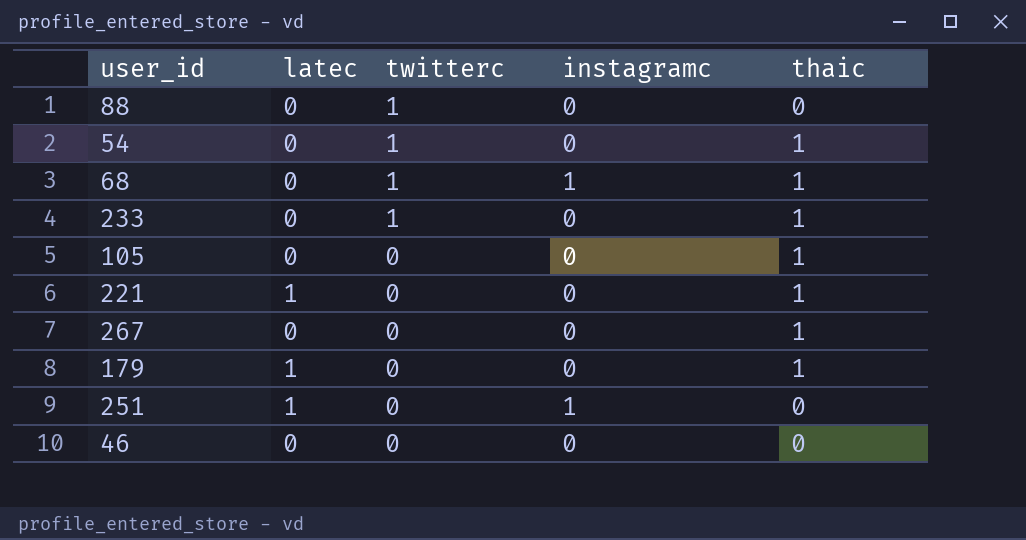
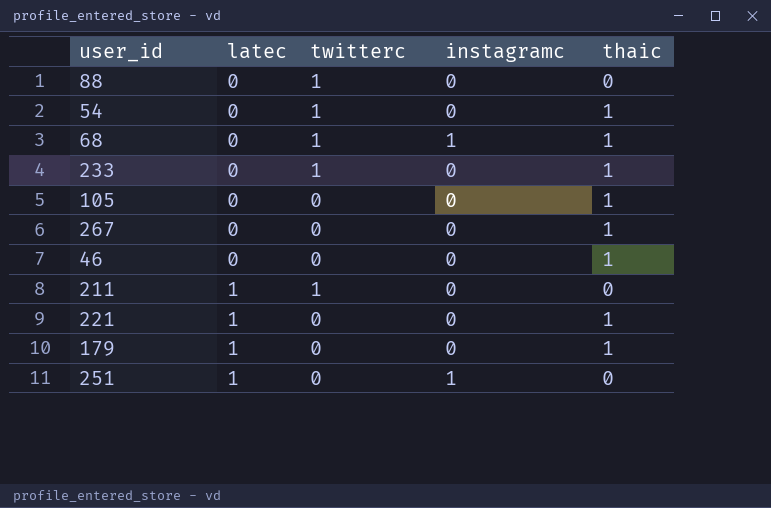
row order: twitterc descending -> latec ascending
46 | thaic: 0 -> 1
row 211: none -> 1 | 1 | 0 | 0

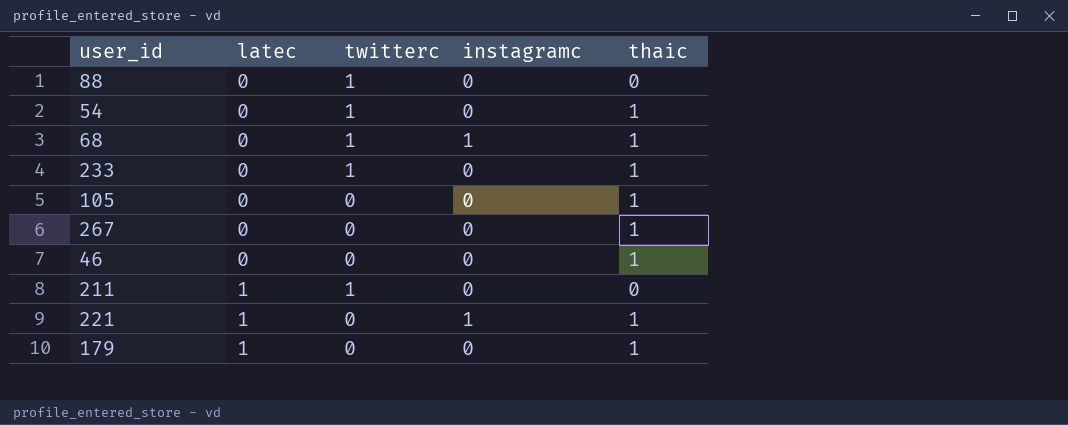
row 251: 1 | 0 | 1 | 0 -> none
221 | instagramc: 0 -> 1

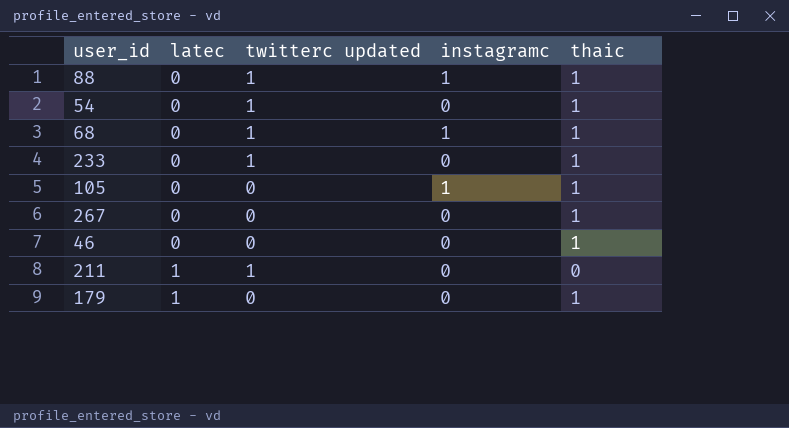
column name: twitterc -> twitterc updated
row 221: 1 | 0 | 1 | 1 -> none
88 | instagramc: 0 -> 1
88 | thaic: 0 -> 1
105 | instagramc: 0 -> 1

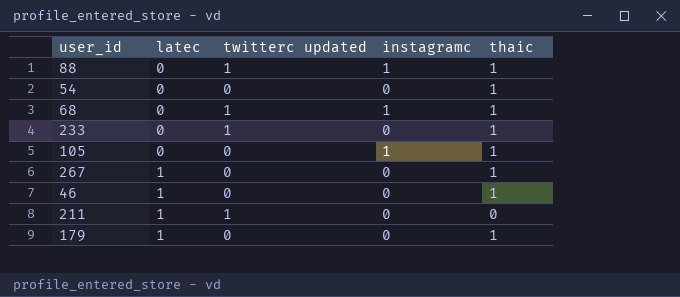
54 | twitterc updated: 1 -> 0
267 | latec: 0 -> 1
46 | latec: 0 -> 1

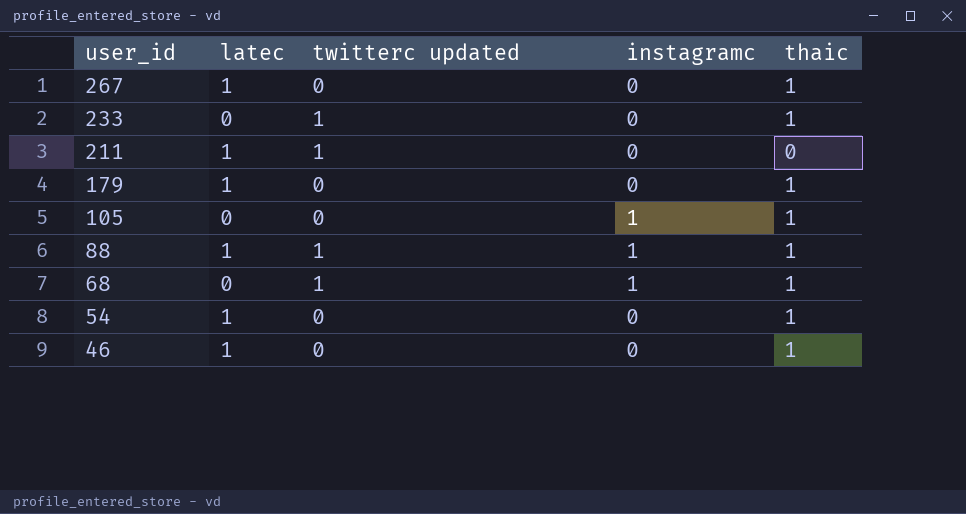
row order: latec ascending -> user_id descending
88 | latec: 0 -> 1
54 | latec: 0 -> 1

